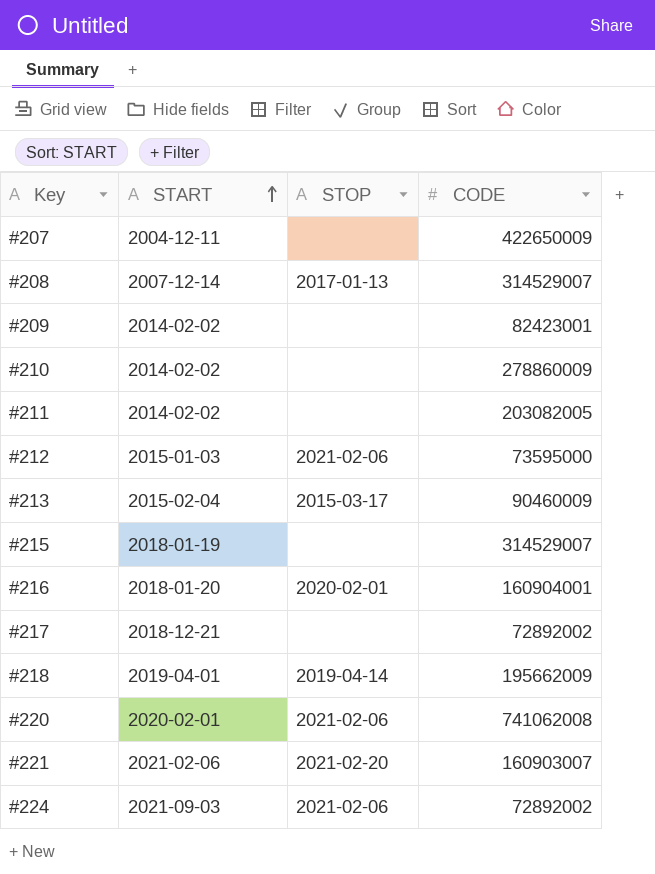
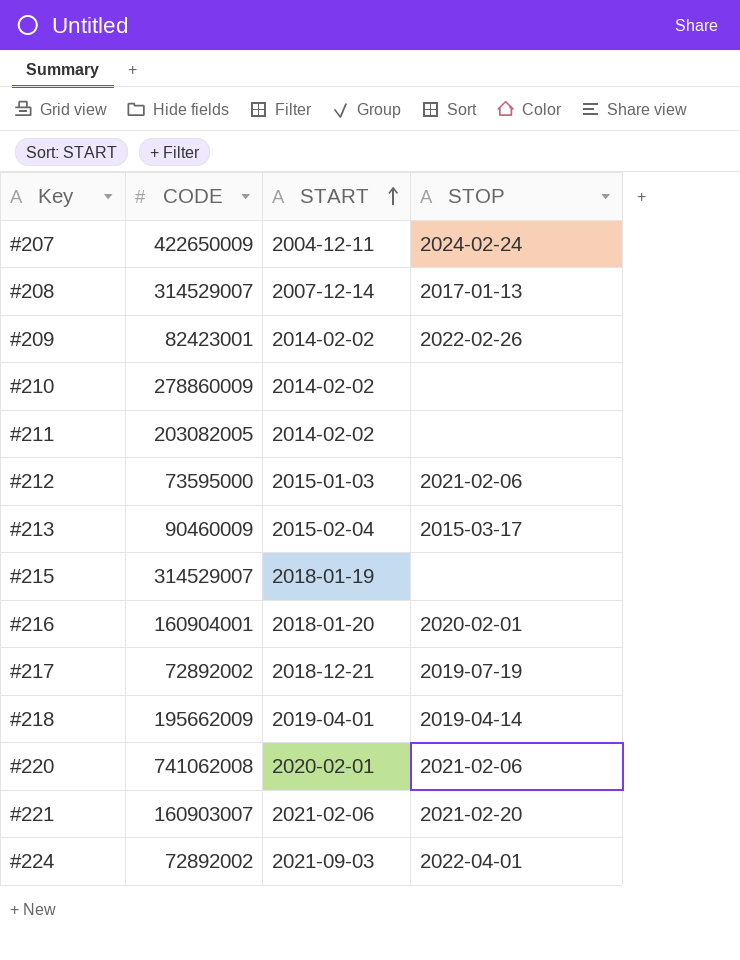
column CODE | position: 4 -> 2
#207 | STOP: none -> 2024-02-24
#209 | STOP: none -> 2022-02-26
#217 | STOP: none -> 2019-07-19
#224 | STOP: 2021-02-06 -> 2022-04-01

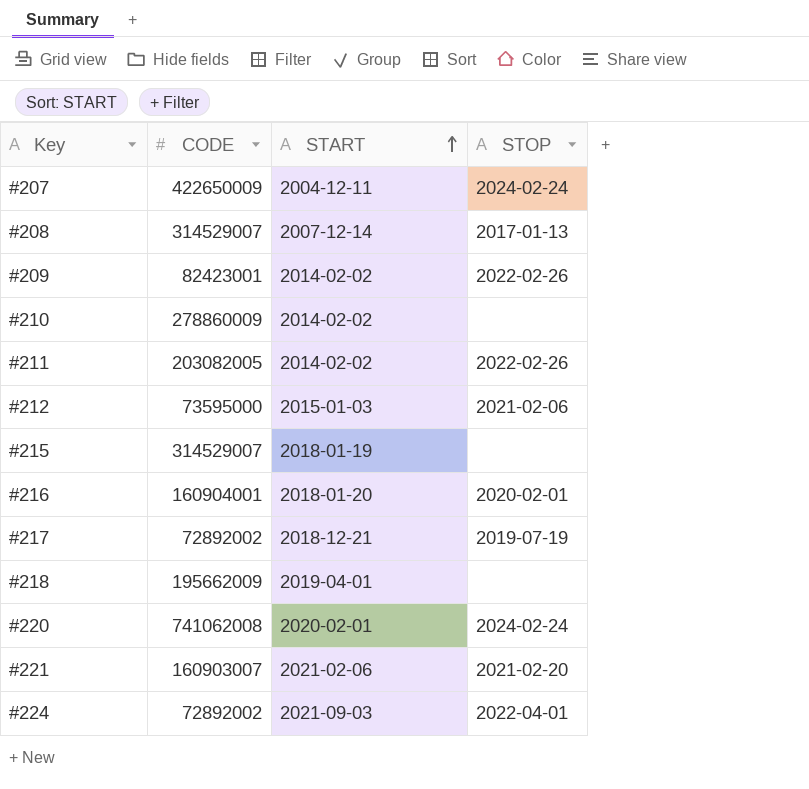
row #213: 90460009 | 2015-02-04 | 2015-03-17 -> none
#211 | STOP: none -> 2022-02-26
#218 | STOP: 2019-04-14 -> none
#220 | STOP: 2021-02-06 -> 2024-02-24

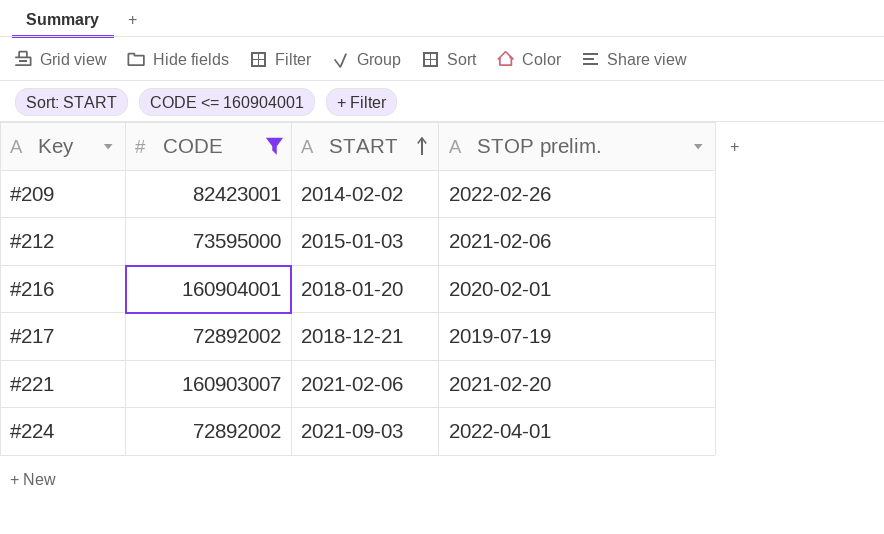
filter: none -> CODE <= 160904001
column name: STOP -> STOP prelim.

